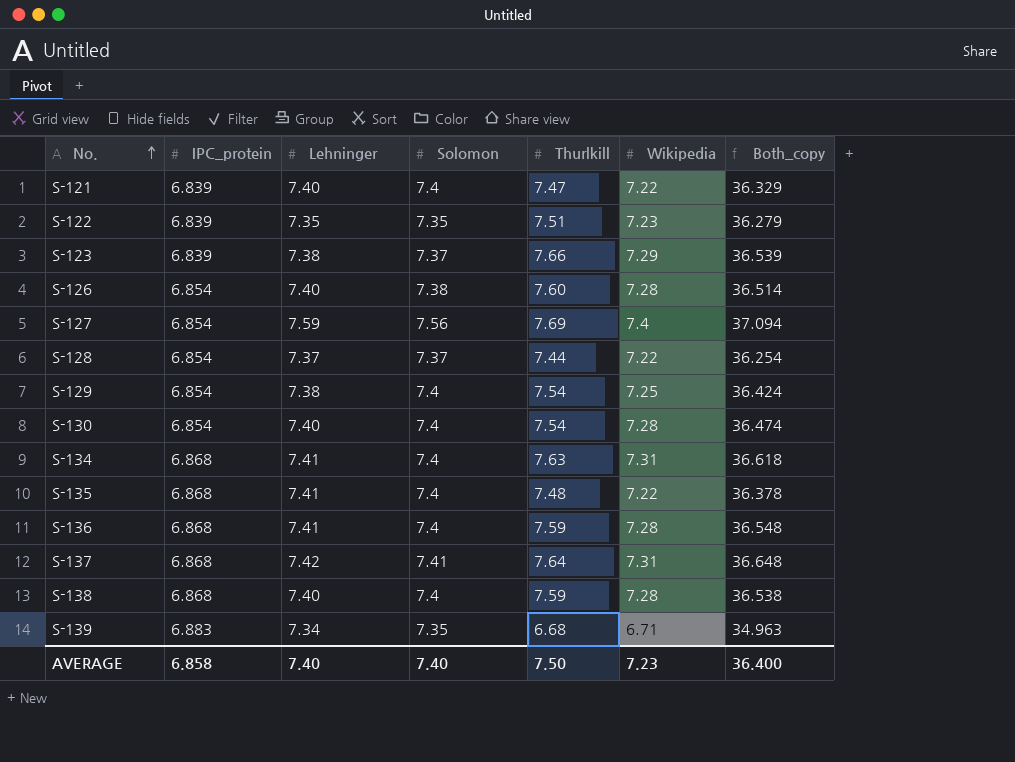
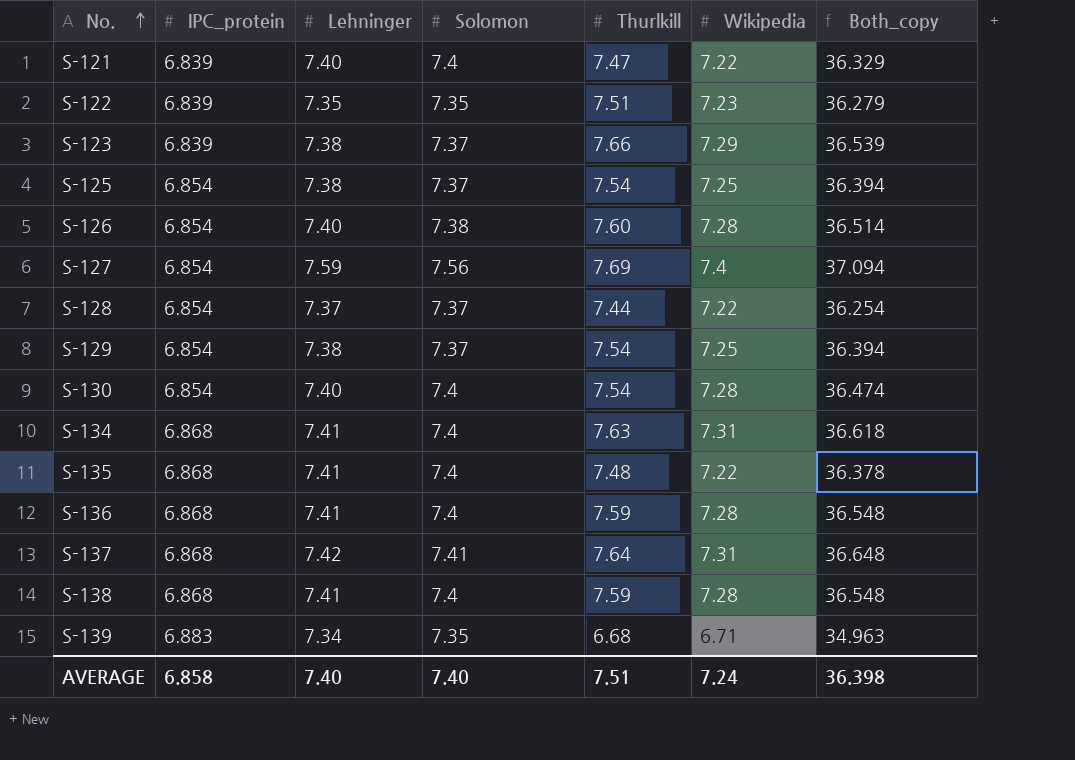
row S-125: none -> 6.854 | 7.38 | 7.37 | 7.54 | 7.25 | 36.394
S-129 | Solomon: 7.4 -> 7.37
S-129 | Both_copy: 36.424 -> 36.394
S-138 | Lehninger: 7.40 -> 7.41
S-138 | Both_copy: 36.538 -> 36.548
AVERAGE | Thurlkill: 7.50 -> 7.51
AVERAGE | Wikipedia: 7.23 -> 7.24
AVERAGE | Both_copy: 36.400 -> 36.398

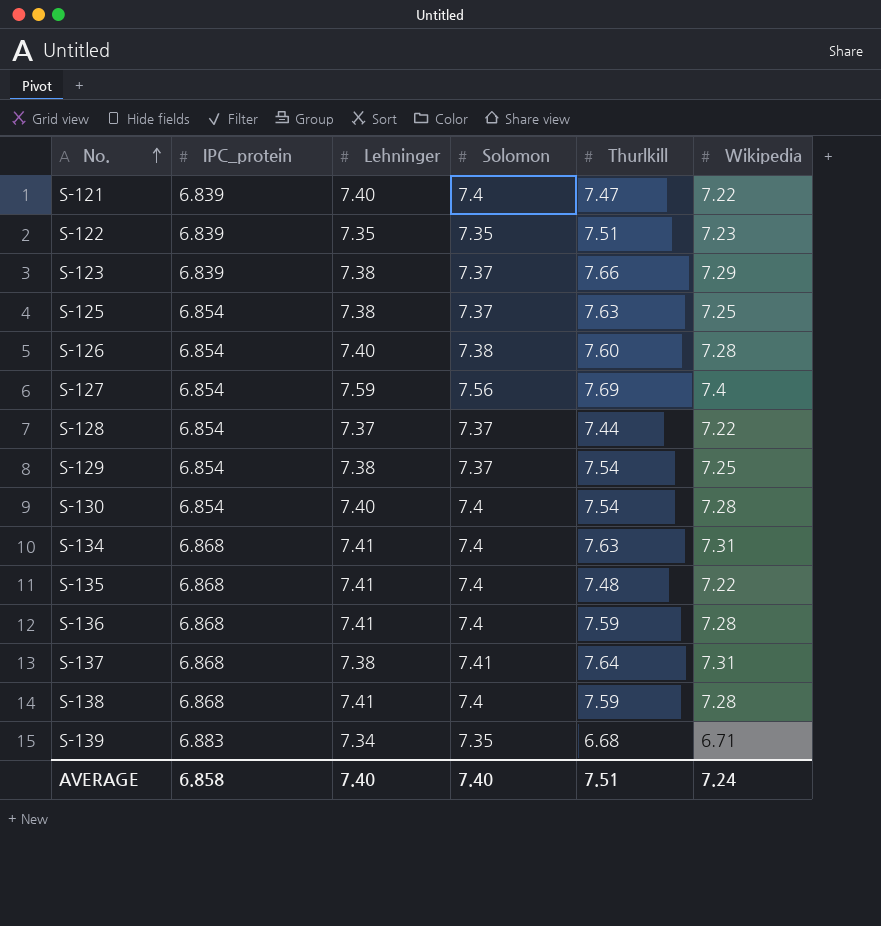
column Both_copy | formula: [IPC_protein] + [Lehninger] + [Solomon] + [Thurlkill] + [Wikipedia] -> none
S-125 | Thurlkill: 7.54 -> 7.63
S-137 | Lehninger: 7.42 -> 7.38

